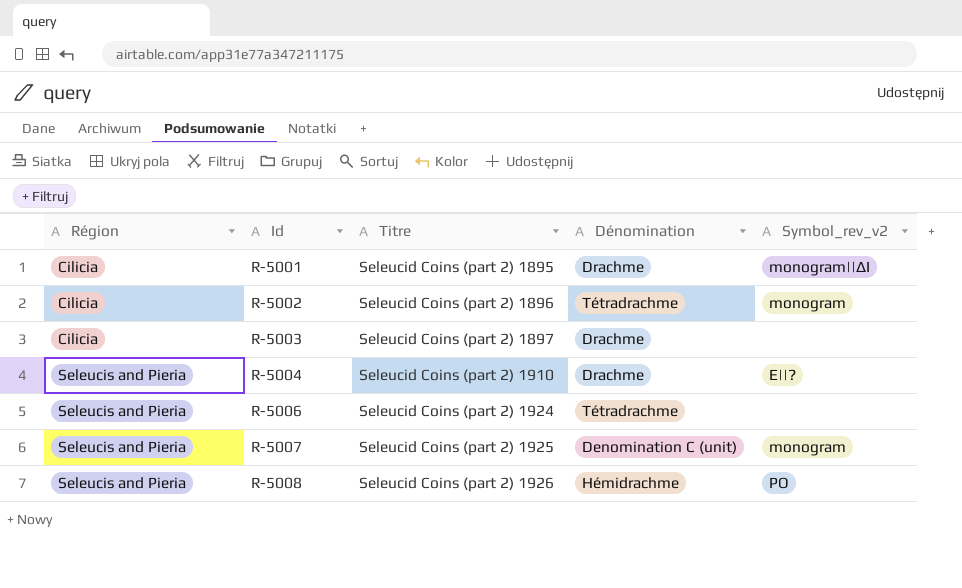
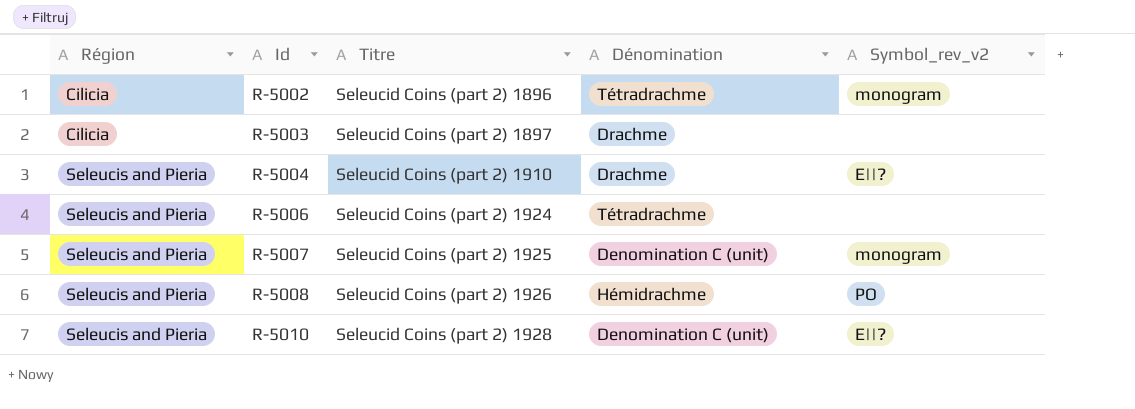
row R-5001: Cilicia | Seleucid Coins (part 2) 1895 | Drachme | monogram||ΔΙ -> none
row R-5010: none -> Seleucis and Pieria | Seleucid Coins (part 2) 1928 | Denomination C (unit) | Ε||?

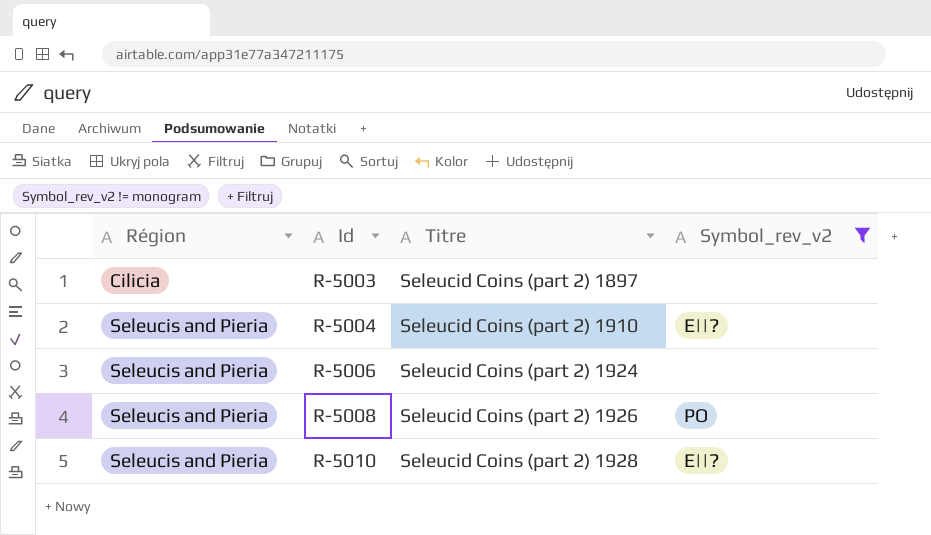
filter: none -> Symbol_rev_v2 != monogram
column Dénomination | position: 4 -> none

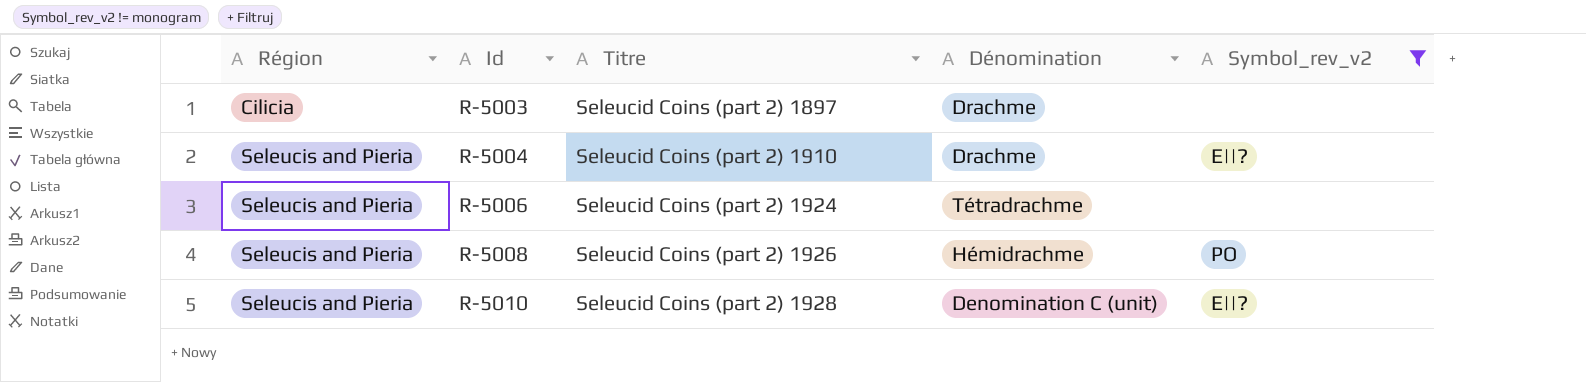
column Dénomination | position: none -> 4

